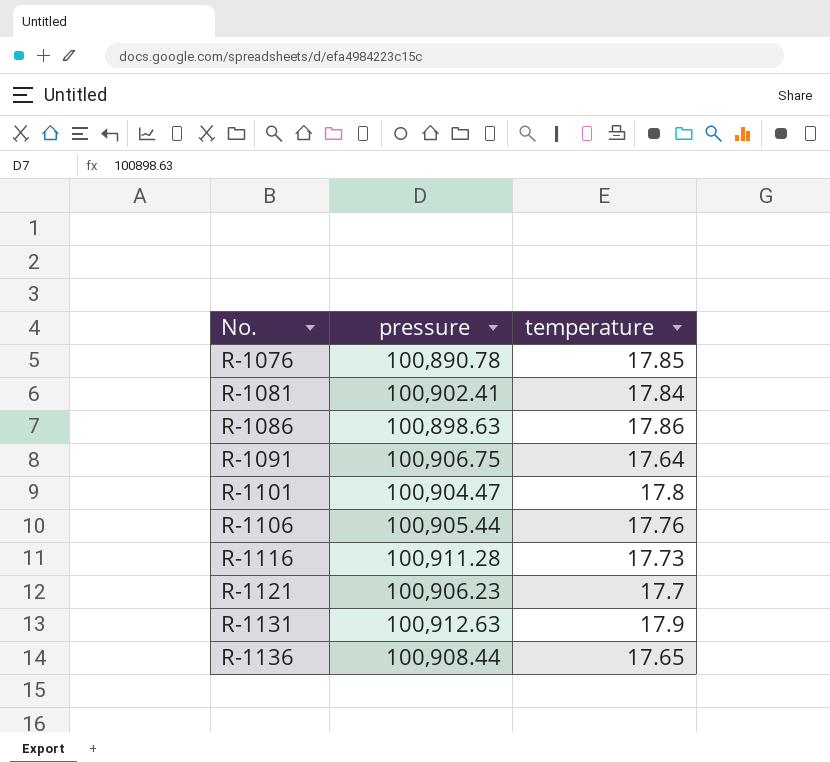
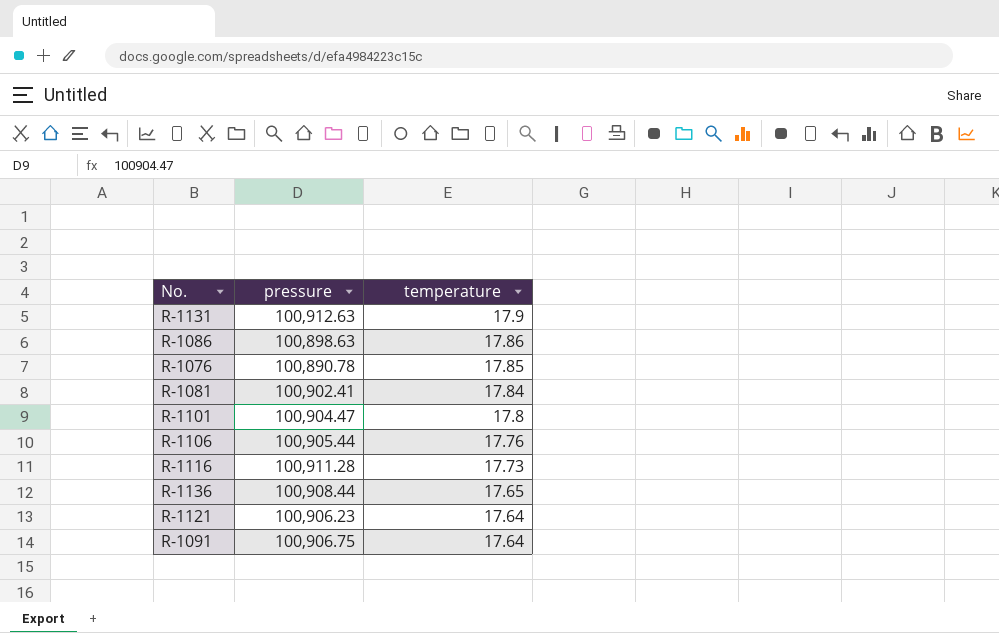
row order: No. ascending -> temperature descending
R-1121 | temperature: 17.7 -> 17.64

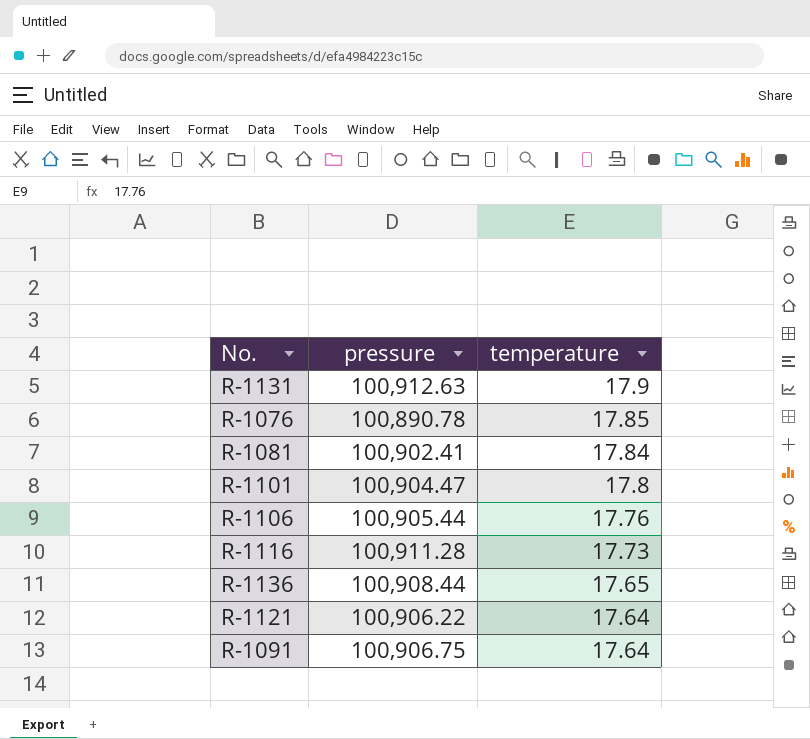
row R-1086: 100,898.63 | 17.86 -> none
R-1121 | pressure: 100,906.23 -> 100,906.22

